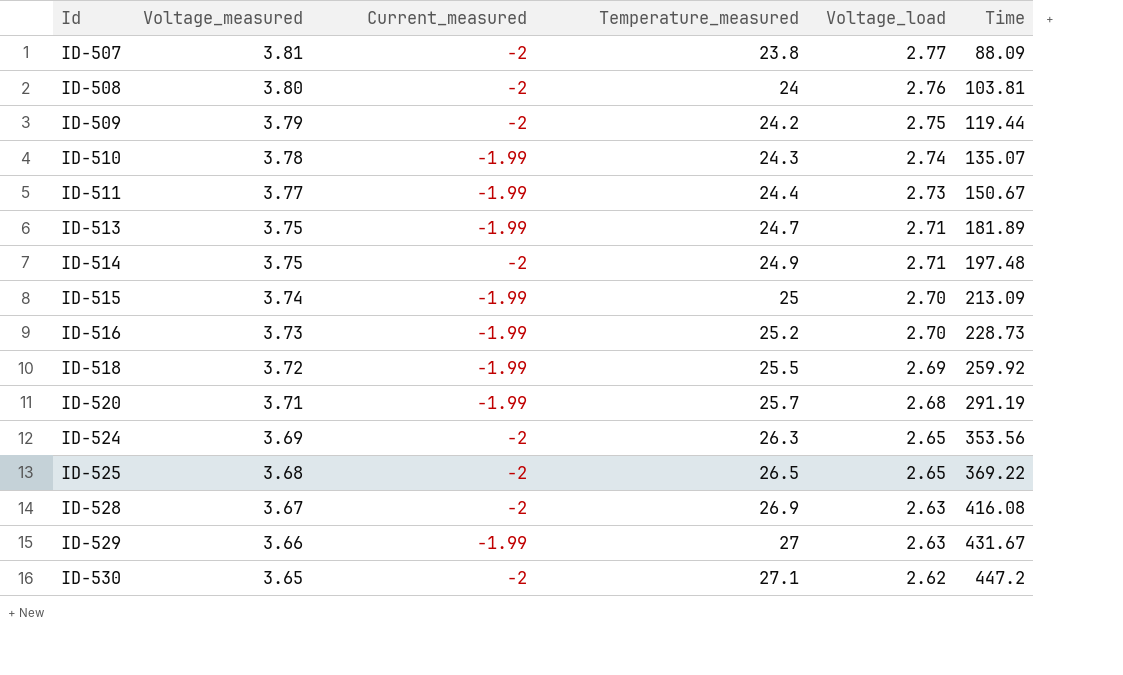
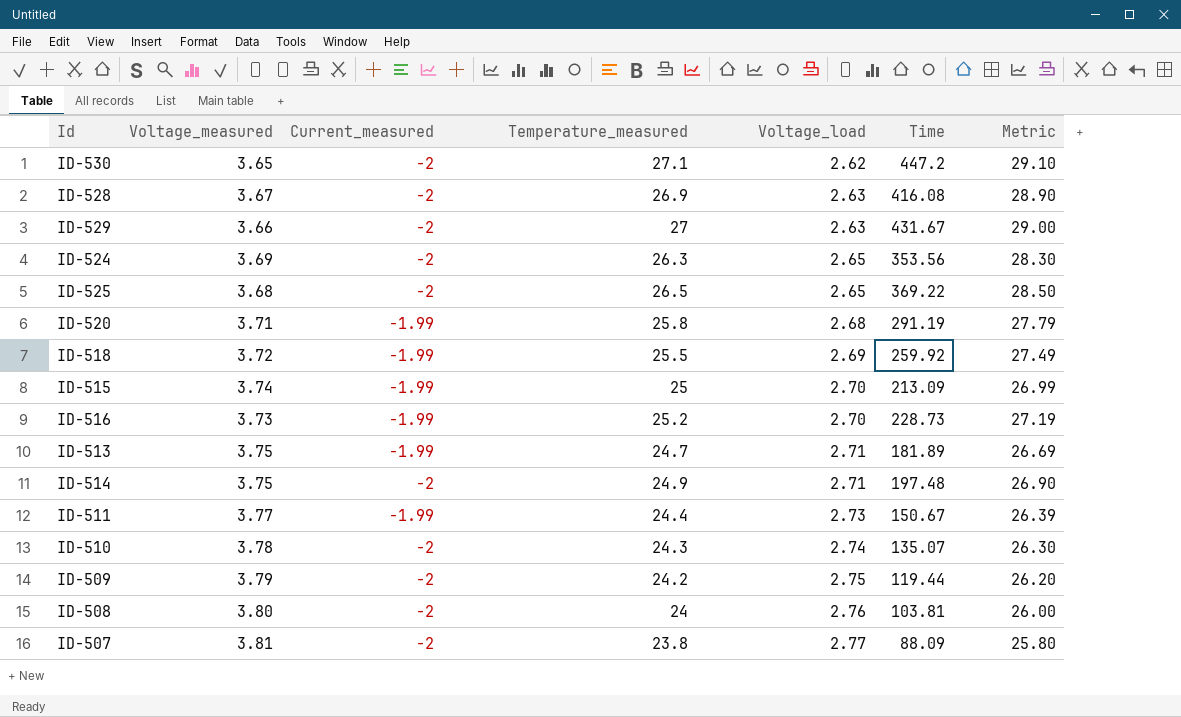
row order: Id ascending -> Voltage_load ascending
column Metric | formula: none -> [Temperature_measured] - [Current_measured]
ID-529 | Current_measured: -1.99 -> -2
ID-520 | Temperature_measured: 25.7 -> 25.8
ID-510 | Current_measured: -1.99 -> -2

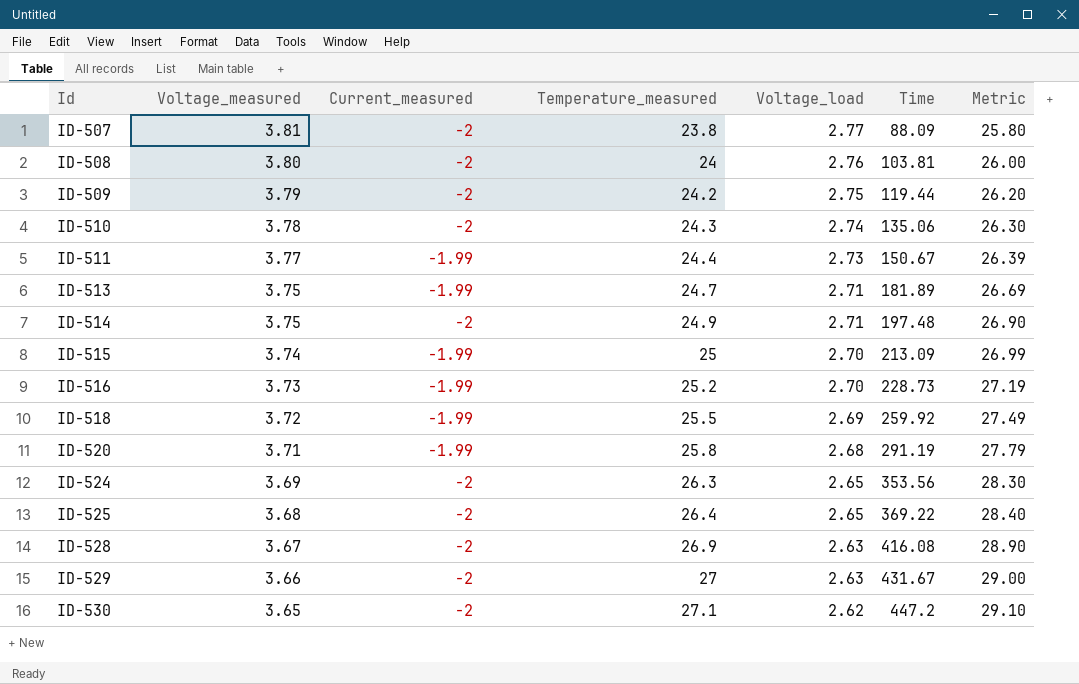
row order: Voltage_load ascending -> Id ascending
ID-510 | Time: 135.07 -> 135.06
ID-525 | Temperature_measured: 26.5 -> 26.4
ID-525 | Metric: 28.50 -> 28.40

